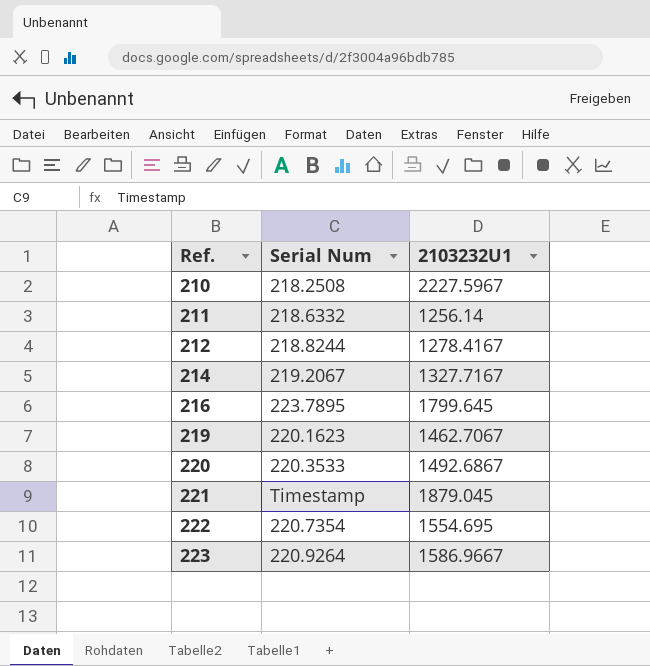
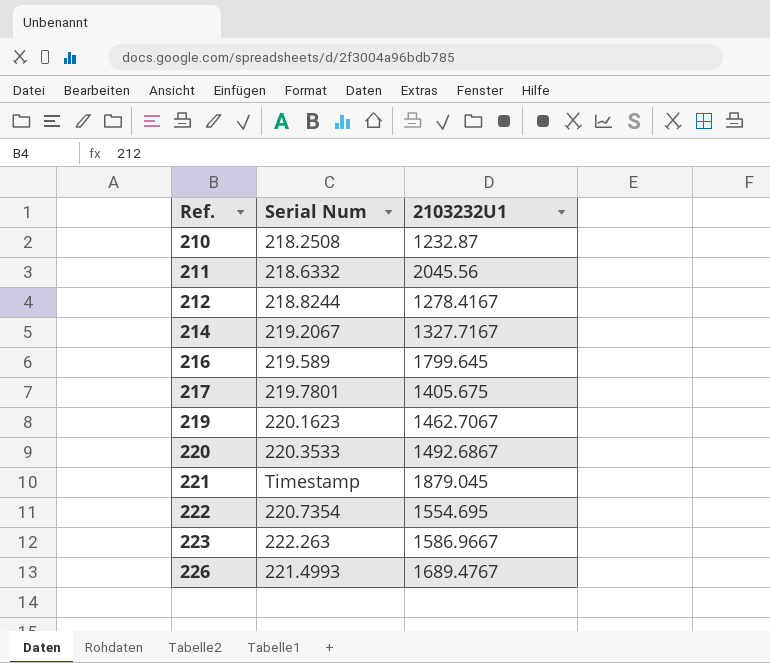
210 | 2103232U1: 2227.5967 -> 1232.87
211 | 2103232U1: 1256.14 -> 2045.56
216 | Serial Num: 223.7895 -> 219.589
row 217: none -> 219.7801 | 1405.675
223 | Serial Num: 220.9264 -> 222.263
row 226: none -> 221.4993 | 1689.4767

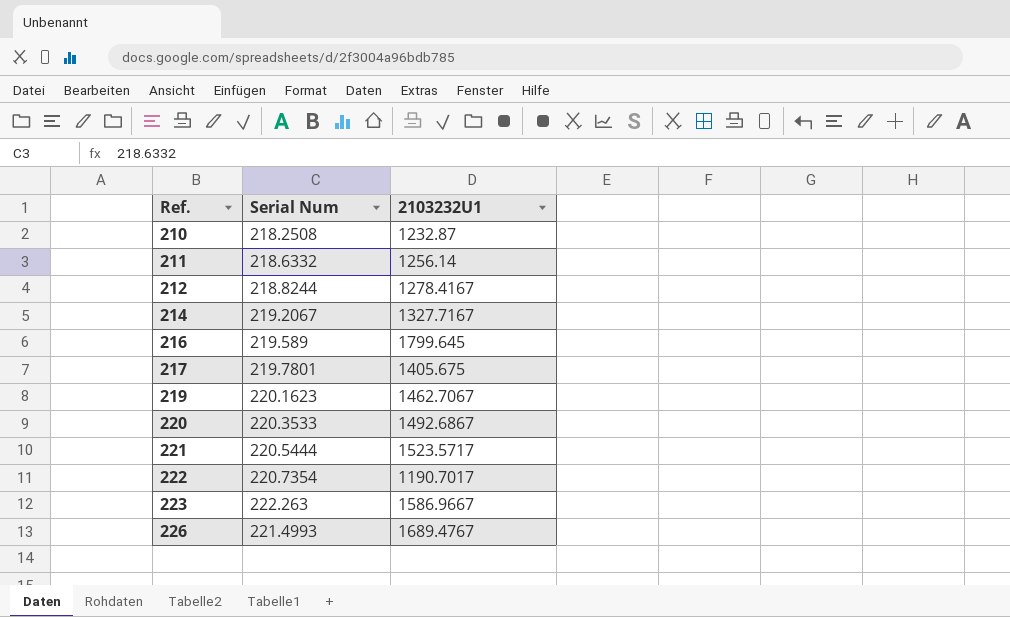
211 | 2103232U1: 2045.56 -> 1256.14
221 | Serial Num: Timestamp -> 220.5444
221 | 2103232U1: 1879.045 -> 1523.5717
222 | 2103232U1: 1554.695 -> 1190.7017

